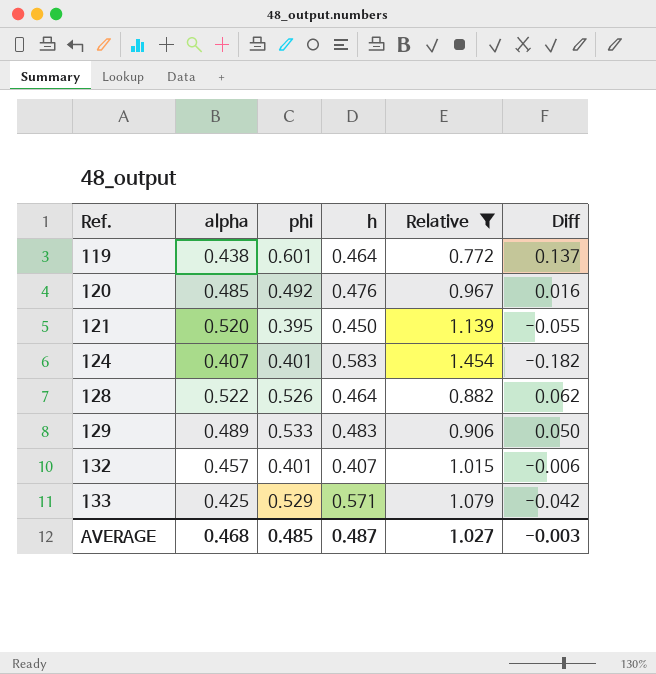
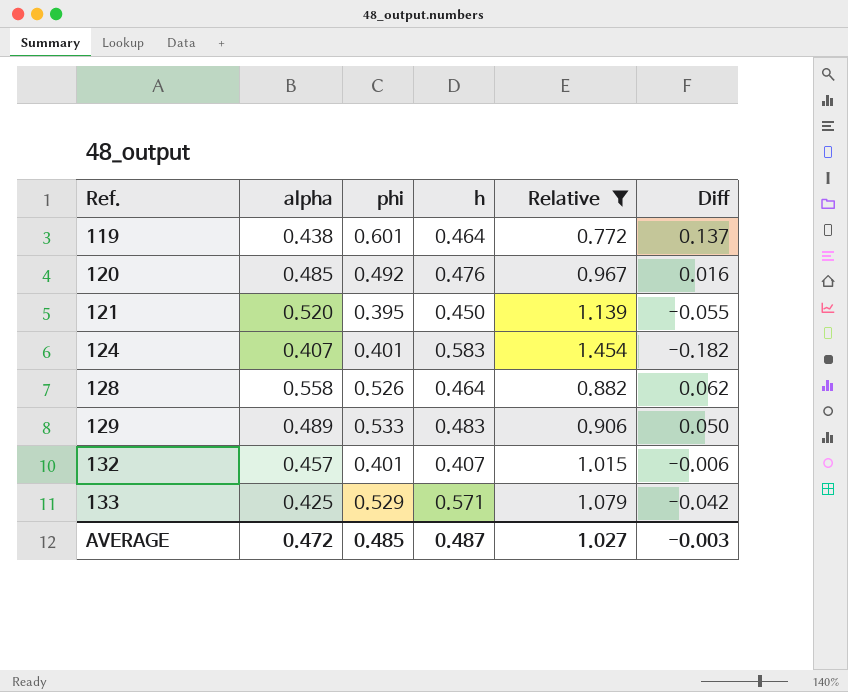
128 | alpha: 0.522 -> 0.558
AVERAGE | alpha: 0.468 -> 0.472

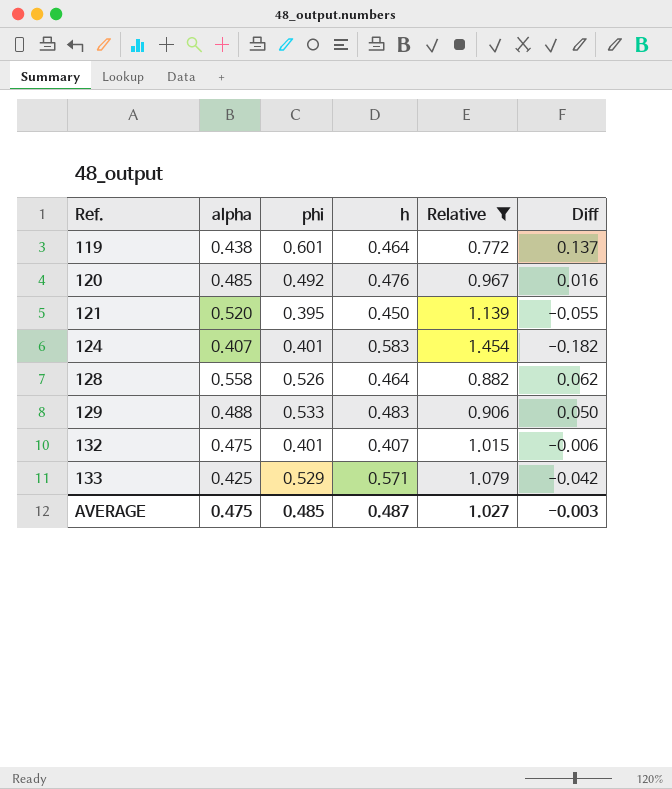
129 | alpha: 0.489 -> 0.488
132 | alpha: 0.457 -> 0.475
AVERAGE | alpha: 0.472 -> 0.475

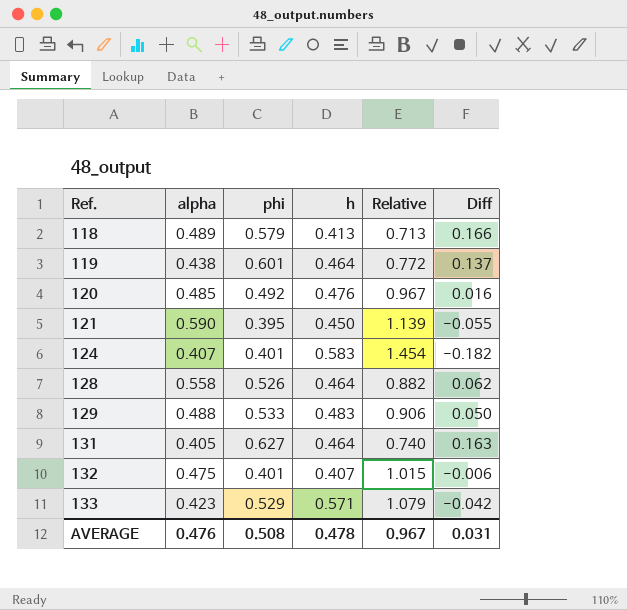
filter: Relative >= 0.772 -> none
121 | alpha: 0.520 -> 0.590
133 | alpha: 0.425 -> 0.423
AVERAGE | alpha: 0.475 -> 0.476
AVERAGE | phi: 0.485 -> 0.508
AVERAGE | h: 0.487 -> 0.478
AVERAGE | Relative: 1.027 -> 0.967
AVERAGE | Diff: -0.003 -> 0.031

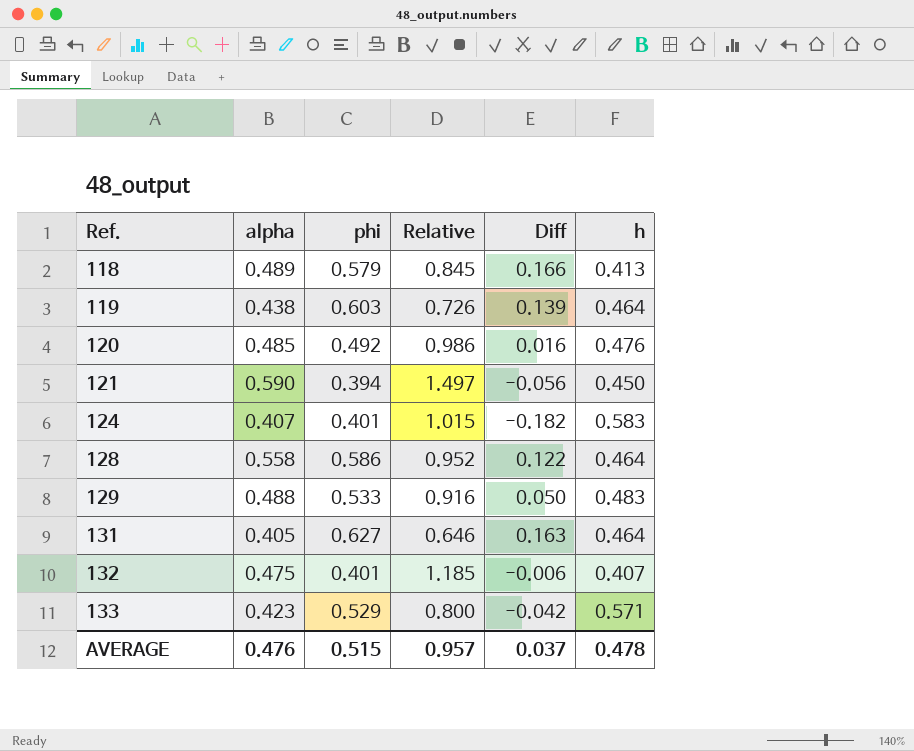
column Relative | formula: [h] / [phi] -> [alpha] / [phi]
column h | position: 4 -> 6
119 | phi: 0.601 -> 0.603
119 | Diff: 0.137 -> 0.139
121 | phi: 0.395 -> 0.394
121 | Diff: -0.055 -> -0.056
128 | phi: 0.526 -> 0.586
128 | Diff: 0.062 -> 0.122
AVERAGE | phi: 0.508 -> 0.515
AVERAGE | Relative: 0.967 -> 0.957
AVERAGE | Diff: 0.031 -> 0.037

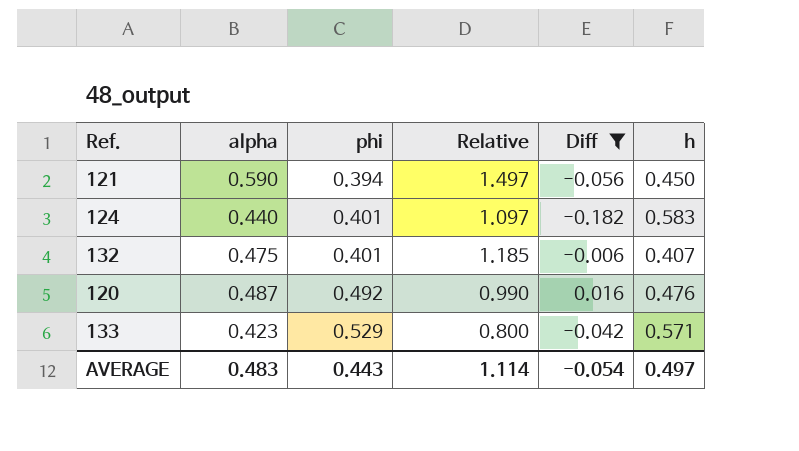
filter: none -> Diff <= 0.016
row order: Ref. ascending -> phi ascending
124 | alpha: 0.407 -> 0.440
124 | Relative: 1.015 -> 1.097
120 | alpha: 0.485 -> 0.487
120 | Relative: 0.986 -> 0.990
AVERAGE | alpha: 0.476 -> 0.483
AVERAGE | phi: 0.515 -> 0.443
AVERAGE | Relative: 0.957 -> 1.114
AVERAGE | Diff: 0.037 -> -0.054
AVERAGE | h: 0.478 -> 0.497

